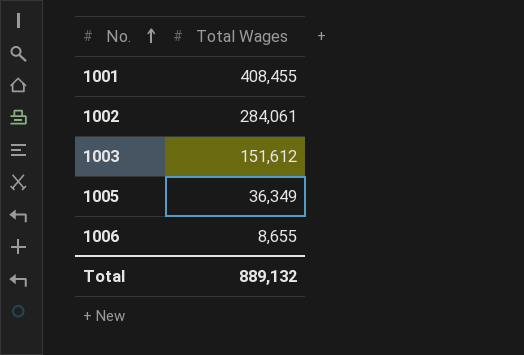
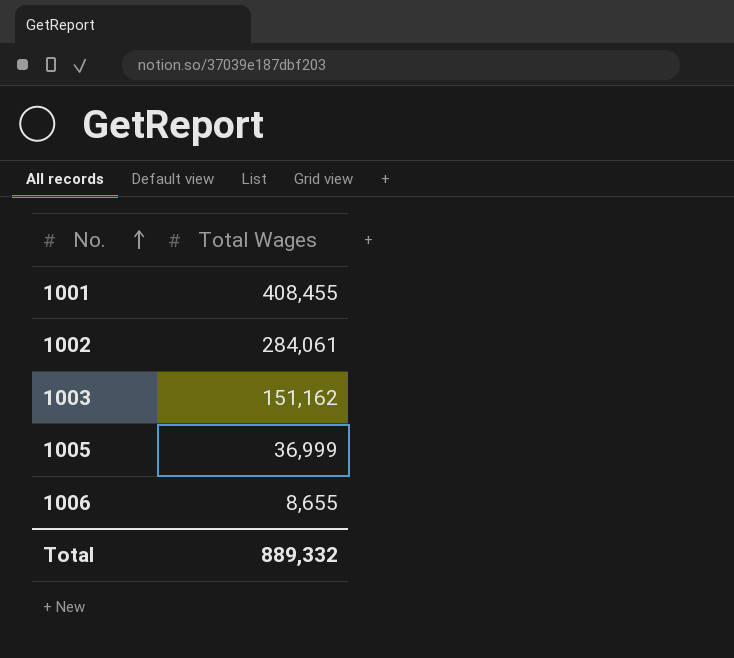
1003 | Total Wages: 151,612 -> 151,162
1005 | Total Wages: 36,349 -> 36,999
Total | Total Wages: 889,132 -> 889,332

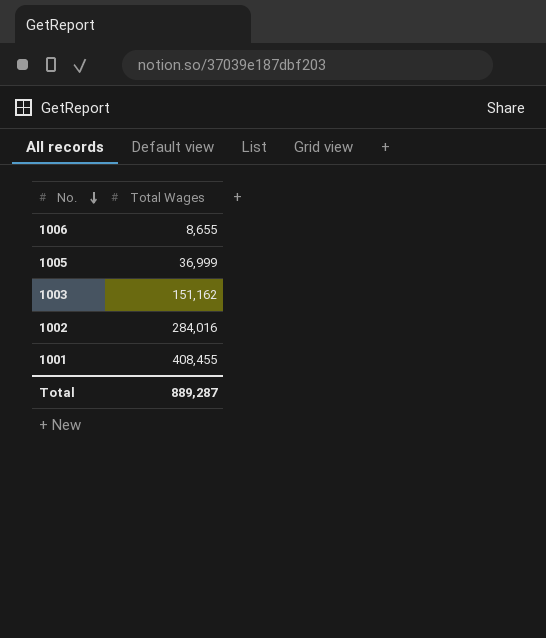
row order: No. ascending -> No. descending
1002 | Total Wages: 284,061 -> 284,016
Total | Total Wages: 889,332 -> 889,287

